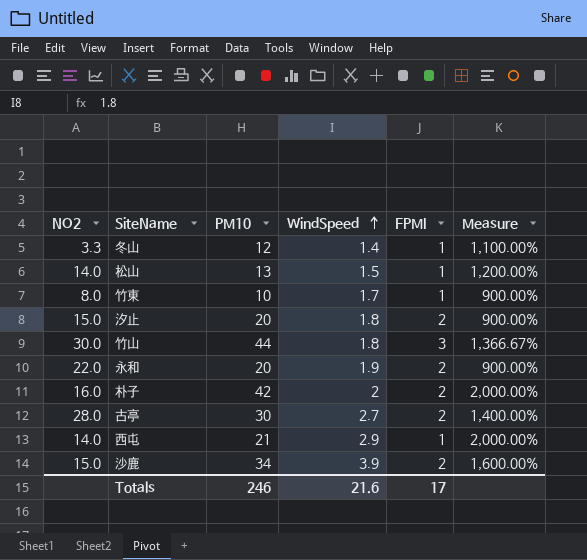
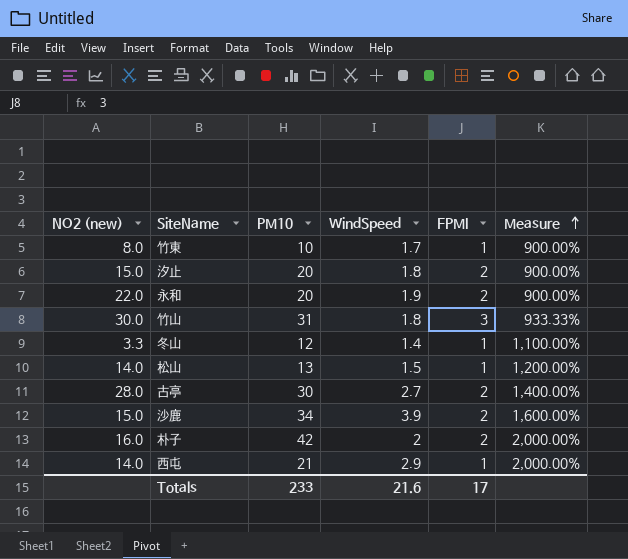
row order: WindSpeed ascending -> Measure ascending
column name: NO2 -> NO2 (new)
竹山 | PM10: 44 -> 31
竹山 | Measure: 1,366.67% -> 933.33%
Totals | PM10: 246 -> 233

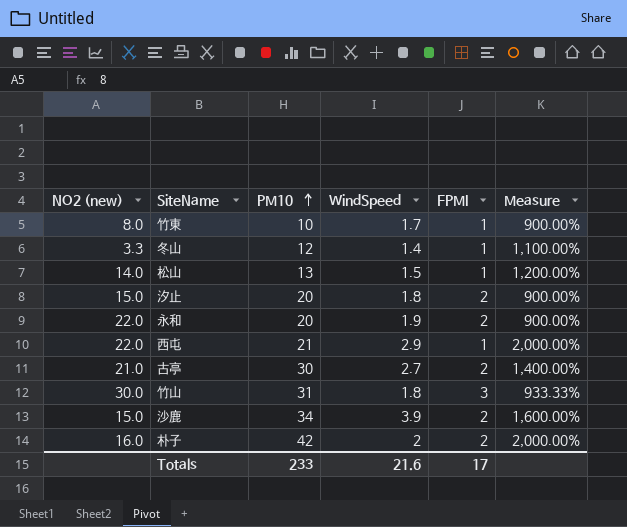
row order: Measure ascending -> PM10 ascending
西屯 | NO2 (new): 14.0 -> 22.0
古亭 | NO2 (new): 28.0 -> 21.0

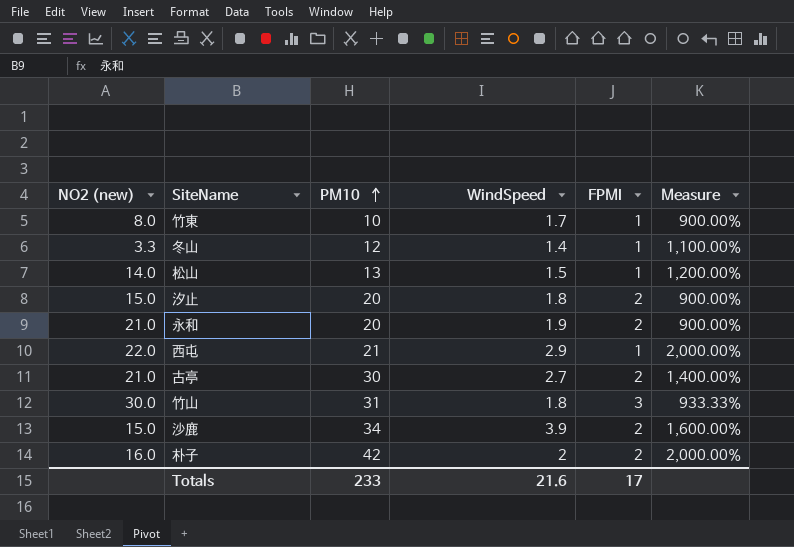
永和 | NO2 (new): 22.0 -> 21.0

